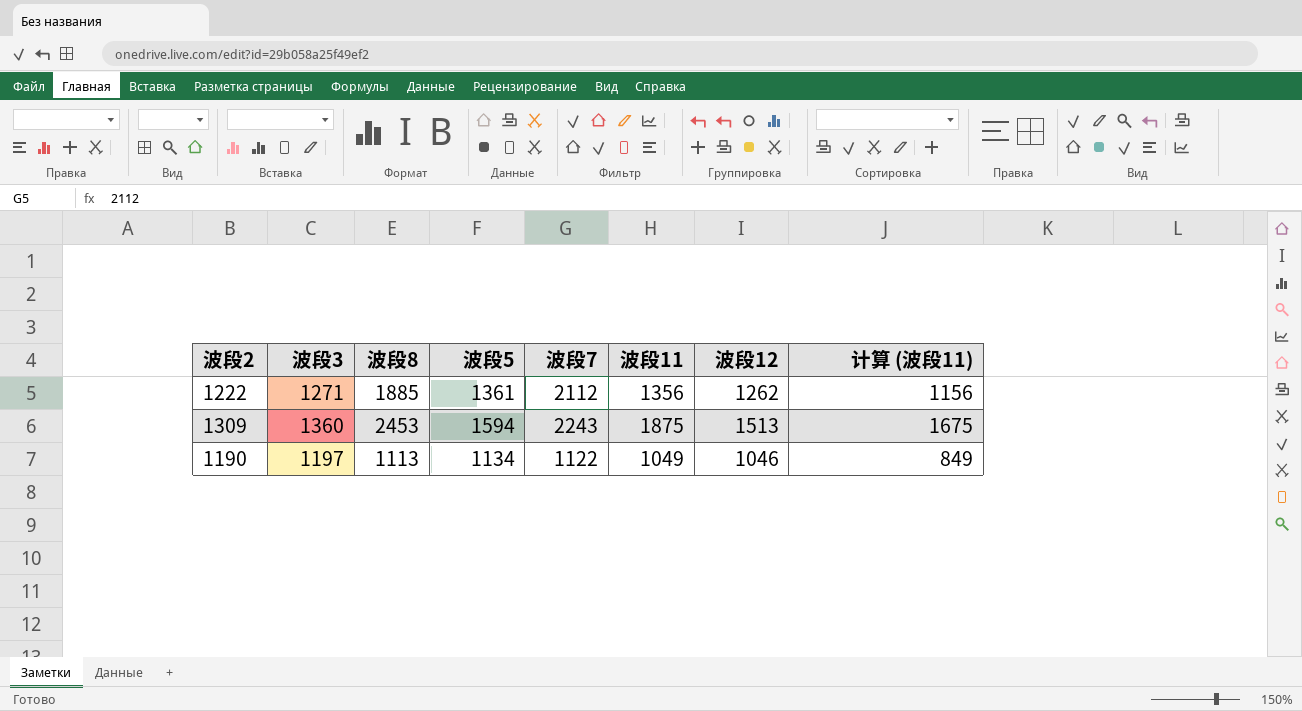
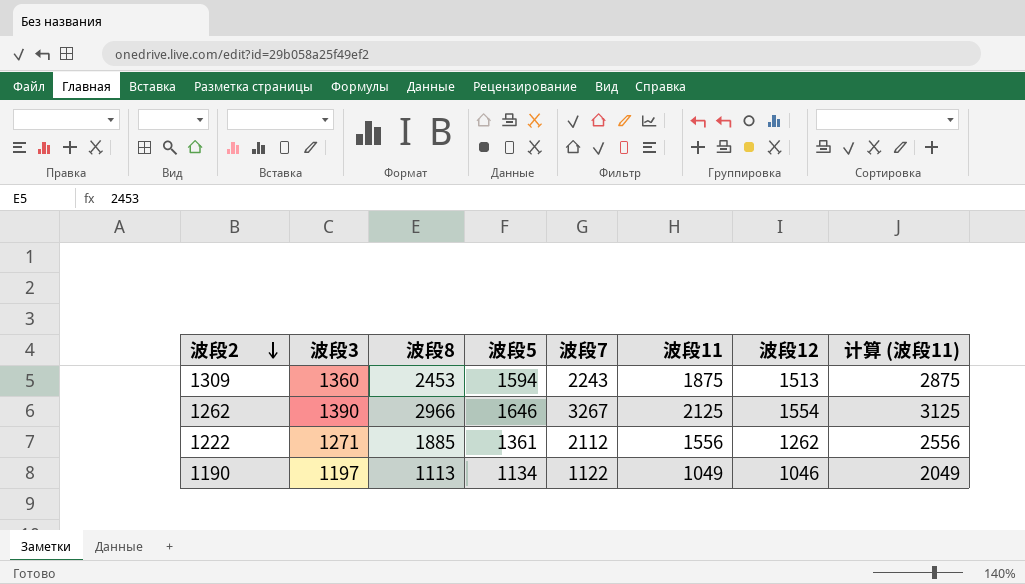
row order: none -> 波段2 descending
column 计算 (波段11) | formula: [波段11] - 200 -> [波段11] + 1000
row 1262: none -> 1390 | 2966 | 1646 | 3267 | 2125 | 1554 | 3125
1222 | 波段11: 1356 -> 1556

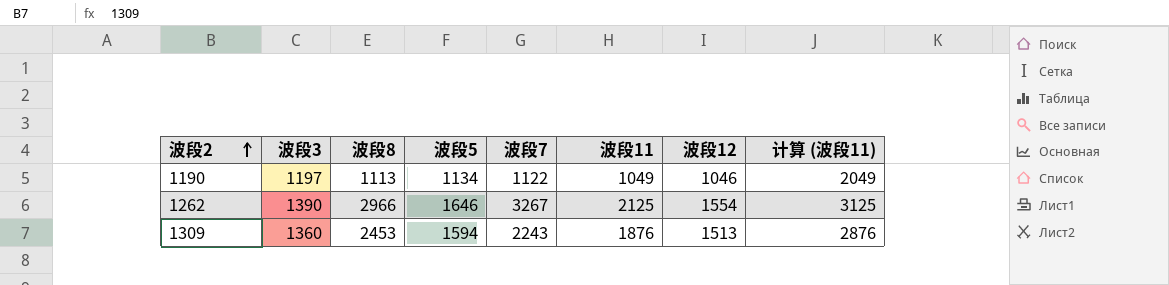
row order: 波段2 descending -> 波段2 ascending
row 1222: 1271 | 1885 | 1361 | 2112 | 1556 | 1262 | 2556 -> none
1309 | 波段11: 1875 -> 1876
1309 | 计算 (波段11): 2875 -> 2876

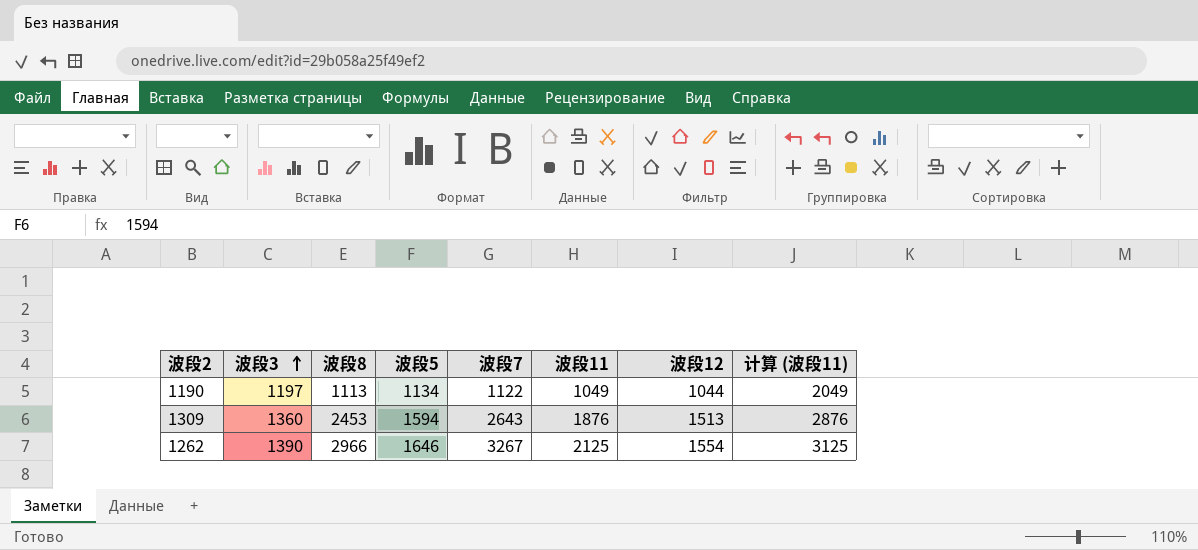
row order: 波段2 ascending -> 波段3 ascending
1190 | 波段12: 1046 -> 1044
1309 | 波段7: 2243 -> 2643

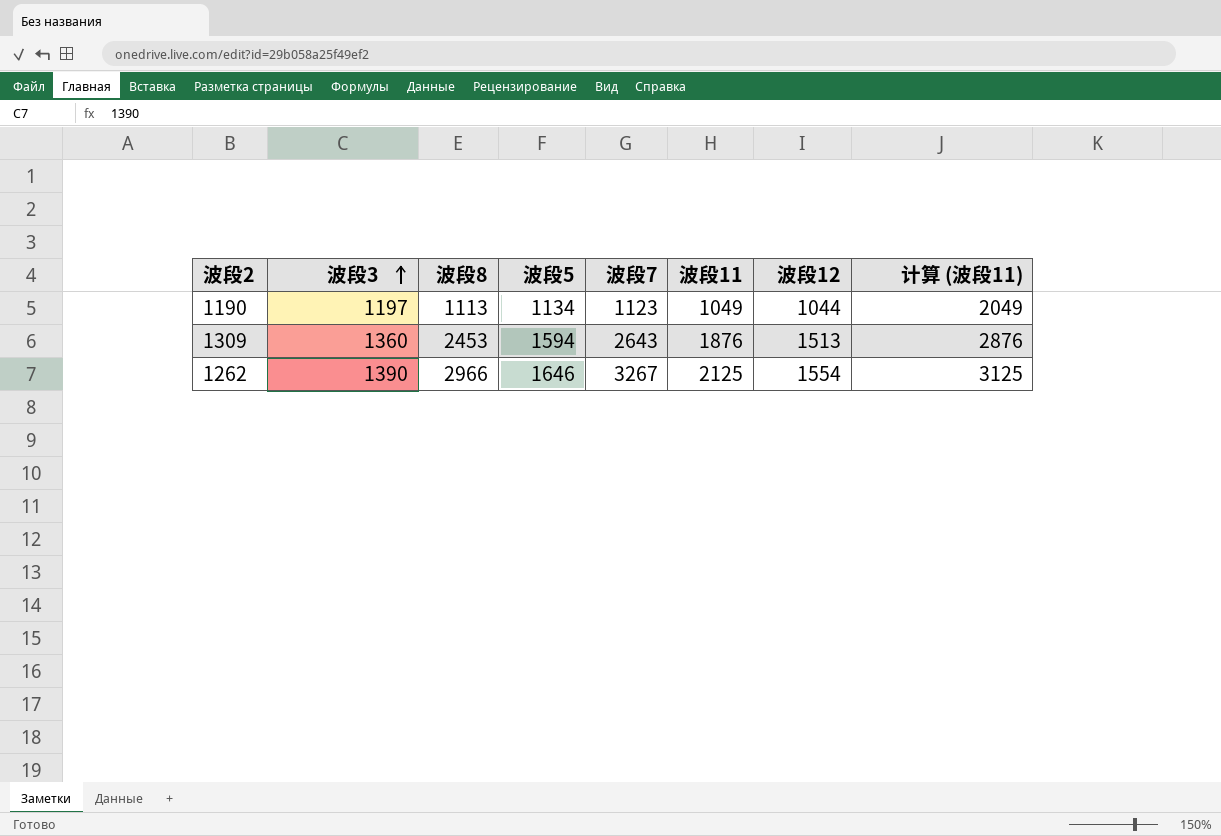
1190 | 波段7: 1122 -> 1123

